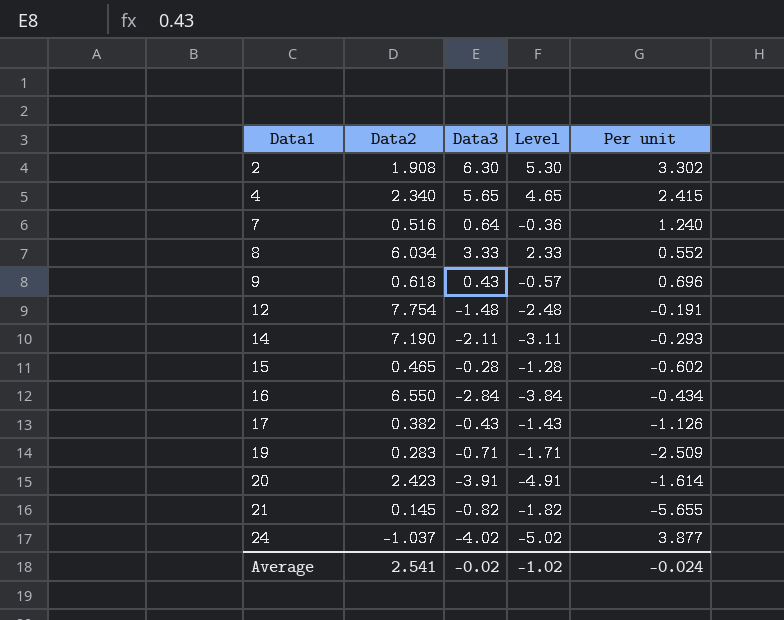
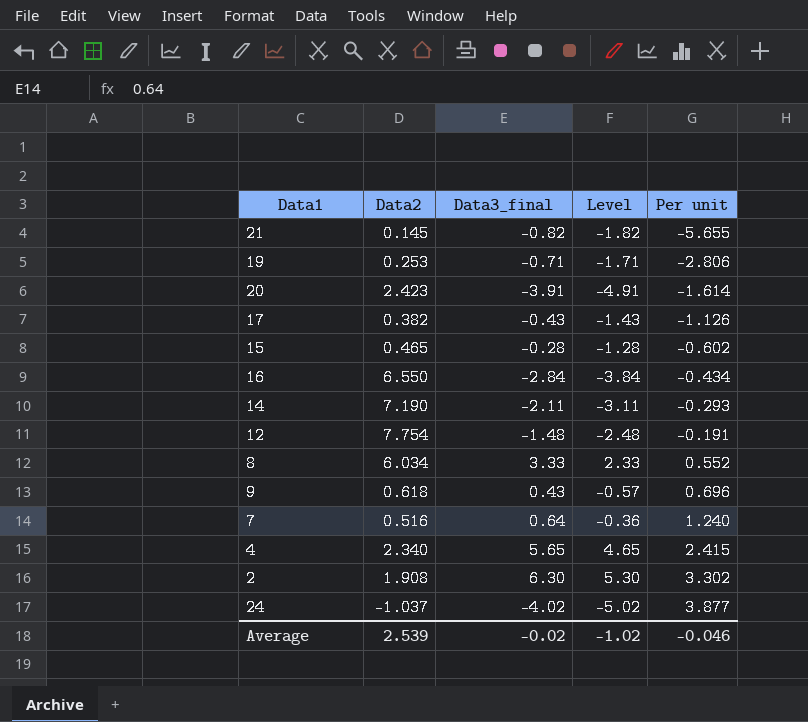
row order: Data1 ascending -> Per unit ascending
column name: Data3 -> Data3_final
19 | Data2: 0.283 -> 0.253
19 | Per unit: -2.509 -> -2.806
Average | Data2: 2.541 -> 2.539
Average | Per unit: -0.024 -> -0.046

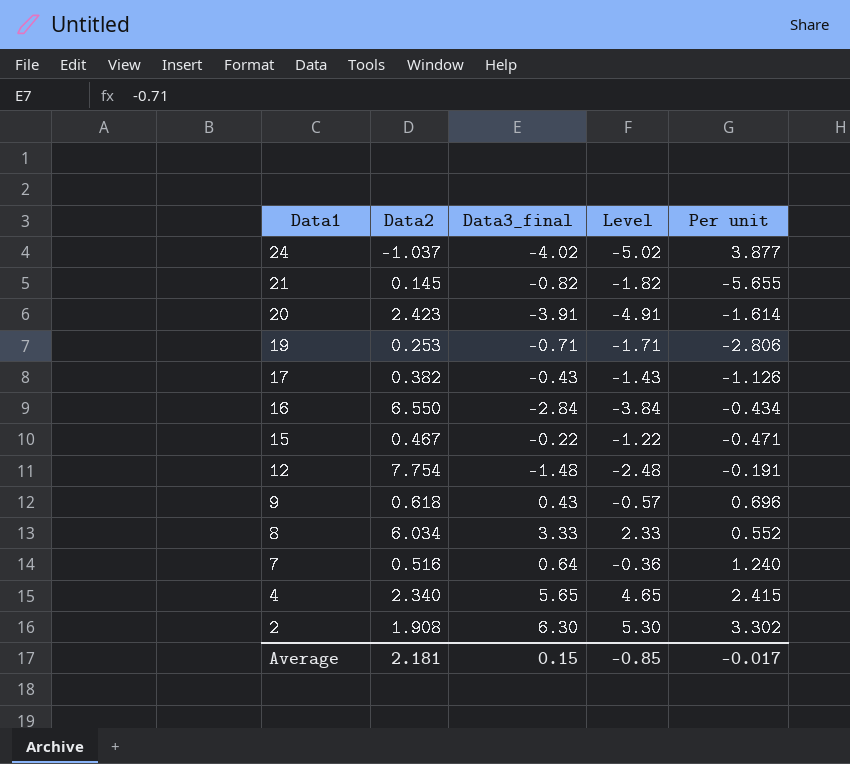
row order: Per unit ascending -> Data1 descending
row 14: 7.190 | -2.11 | -3.11 | -0.293 -> none
15 | Data2: 0.465 -> 0.467
15 | Data3_final: -0.28 -> -0.22
15 | Level: -1.28 -> -1.22
15 | Per unit: -0.602 -> -0.471
Average | Data2: 2.539 -> 2.181
Average | Data3_final: -0.02 -> 0.15
Average | Level: -1.02 -> -0.85
Average | Per unit: -0.046 -> -0.017

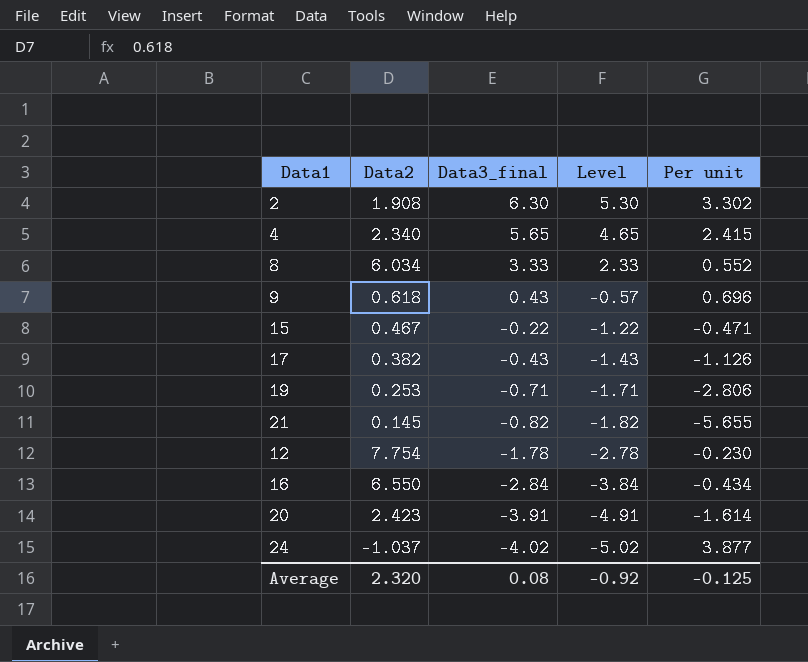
row order: Data1 descending -> Data3_final descending
row 7: 0.516 | 0.64 | -0.36 | 1.240 -> none
12 | Data3_final: -1.48 -> -1.78
12 | Level: -2.48 -> -2.78
12 | Per unit: -0.191 -> -0.230
Average | Data2: 2.181 -> 2.320
Average | Data3_final: 0.15 -> 0.08
Average | Level: -0.85 -> -0.92
Average | Per unit: -0.017 -> -0.125

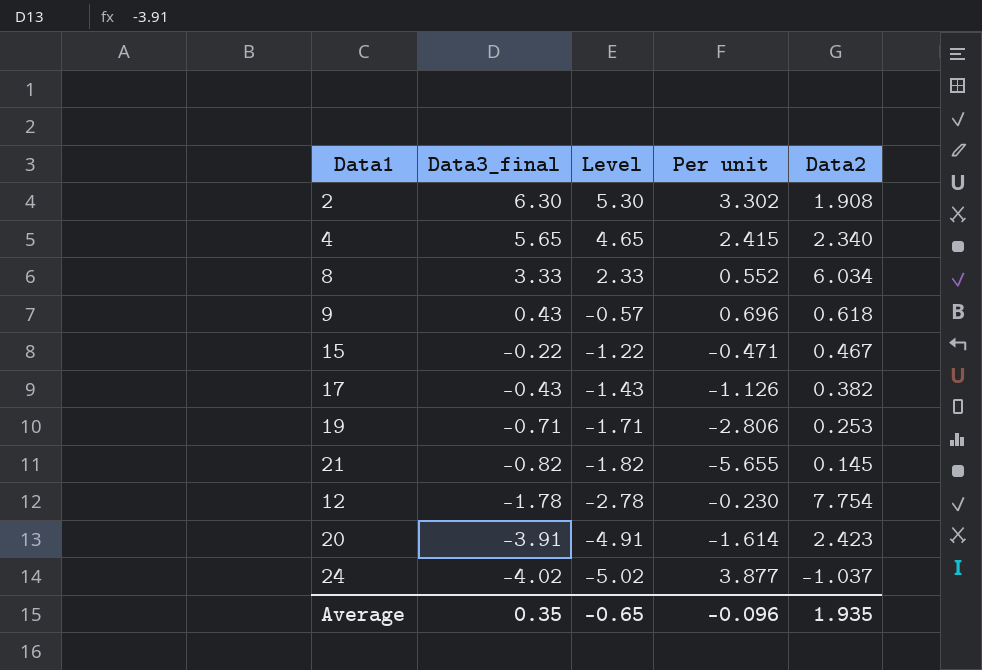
column Data2 | position: 2 -> 5
row 16: 6.550 | -2.84 | -3.84 | -0.434 -> none
Average | Data3_final: 0.08 -> 0.35
Average | Level: -0.92 -> -0.65
Average | Per unit: -0.125 -> -0.096
Average | Data2: 2.320 -> 1.935

